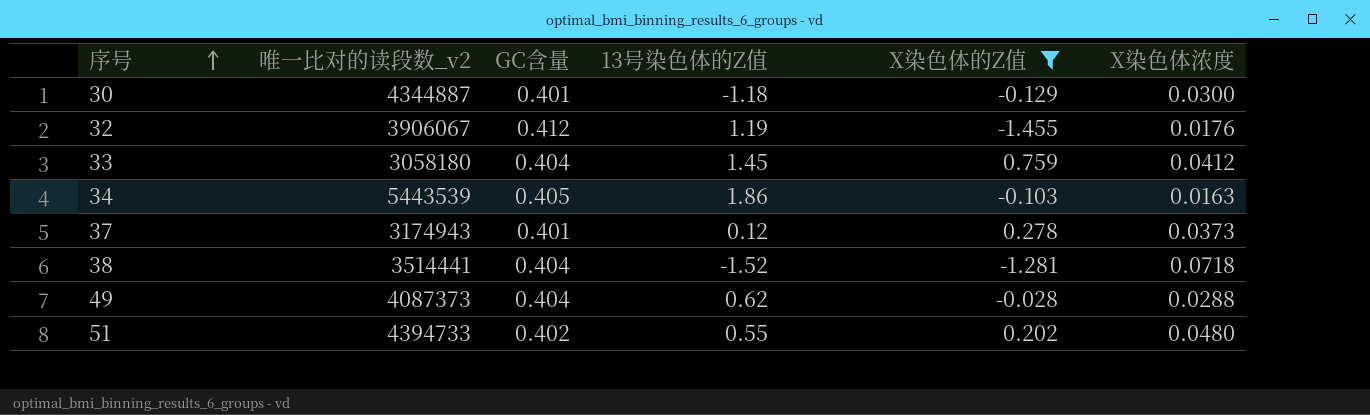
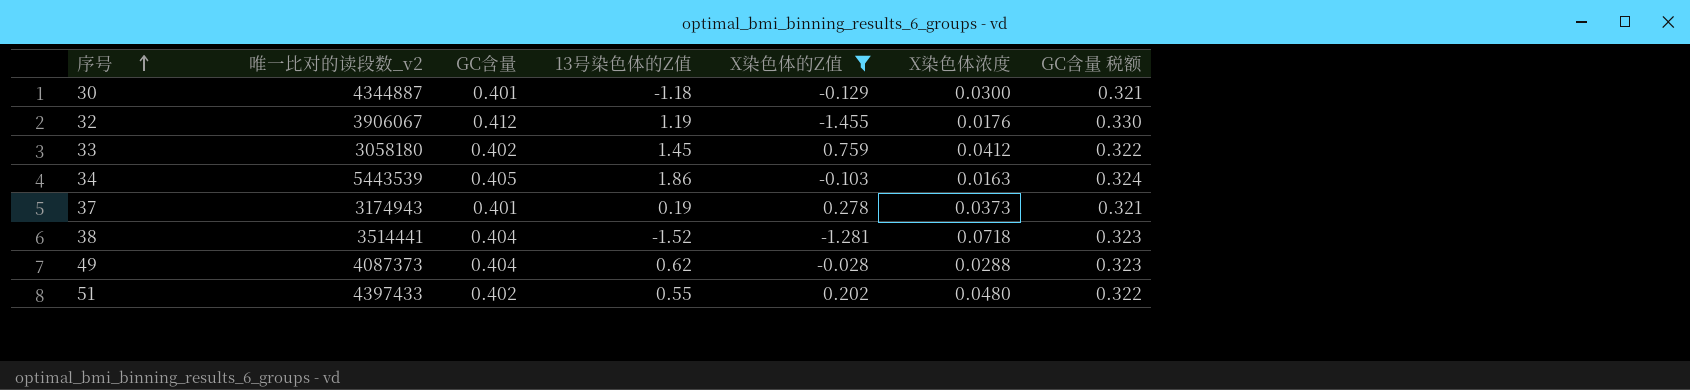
column GC含量 税额 | formula: none -> [GC含量] * 0.8
33 | GC含量: 0.404 -> 0.402
37 | 13号染色体的Z值: 0.12 -> 0.19
51 | 唯一比对的读段数_v2: 4394733 -> 4397433

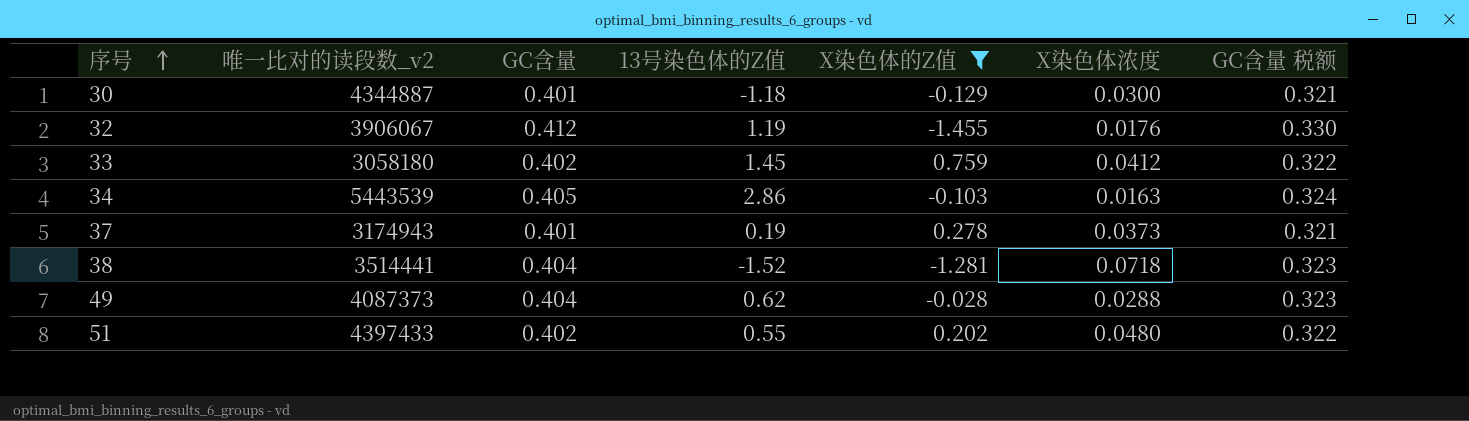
34 | 13号染色体的Z值: 1.86 -> 2.86

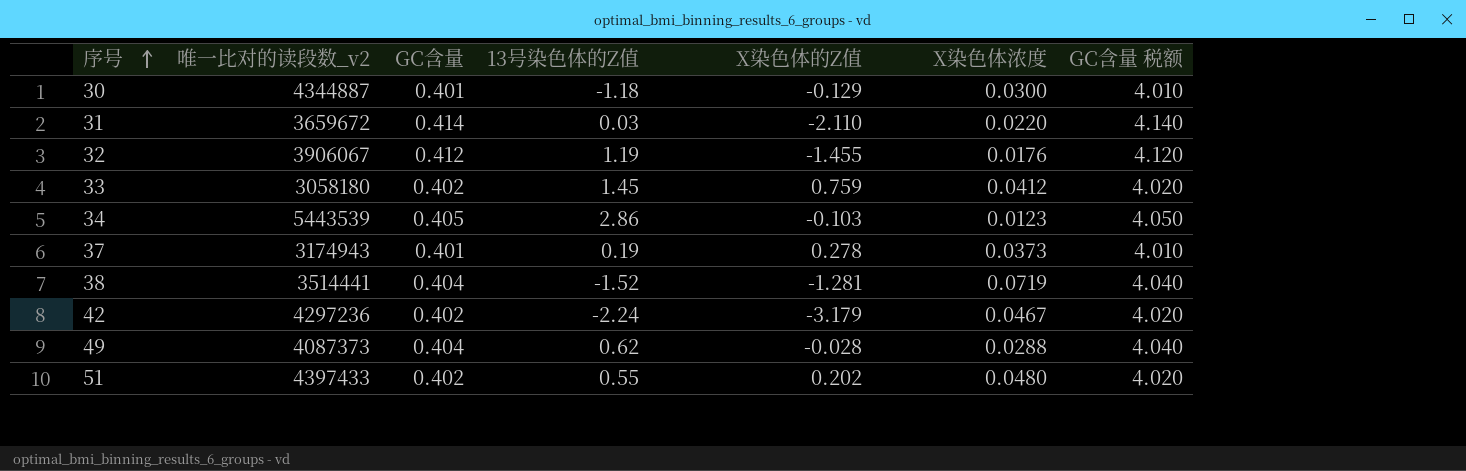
filter: X染色体的Z值 >= -1.455 -> none
column GC含量 税额 | formula: [GC含量] * 0.8 -> [GC含量] * 10
34 | X染色体浓度: 0.0163 -> 0.0123
38 | X染色体浓度: 0.0718 -> 0.0719

